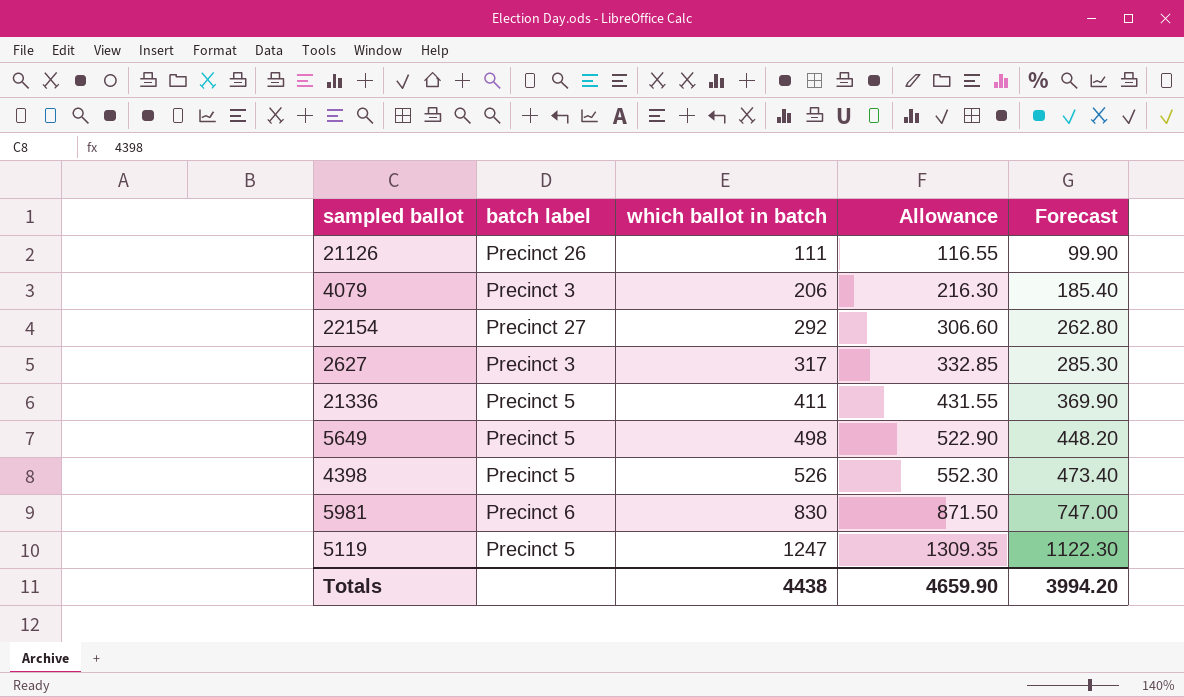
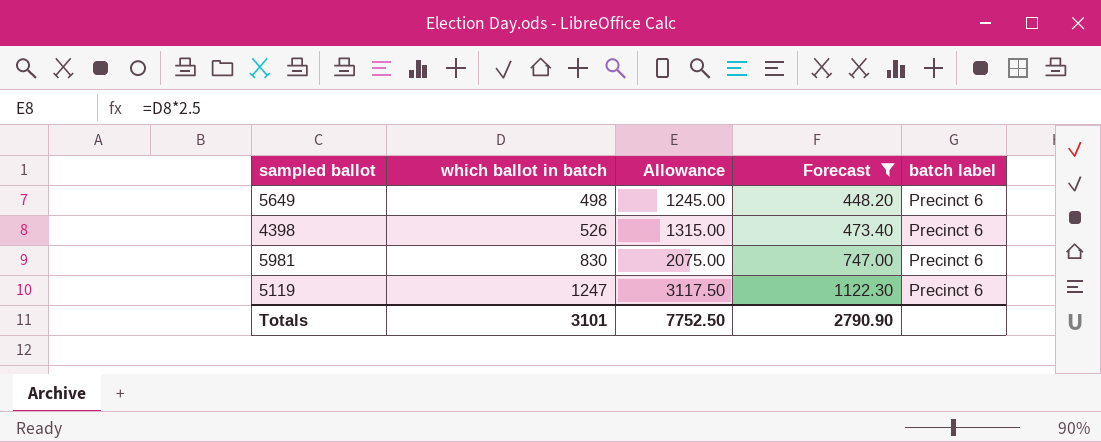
filter: none -> Forecast >= 448.20
column Allowance | formula: [which ballot in batch] * 1.05 -> [which ballot in batch] * 2.5
column batch label | position: 2 -> 5
5649 | batch label: Precinct 5 -> Precinct 6
4398 | batch label: Precinct 5 -> Precinct 6
5119 | batch label: Precinct 5 -> Precinct 6
Totals | which ballot in batch: 4438 -> 3101
Totals | Allowance: 4659.90 -> 7752.50
Totals | Forecast: 3994.20 -> 2790.90

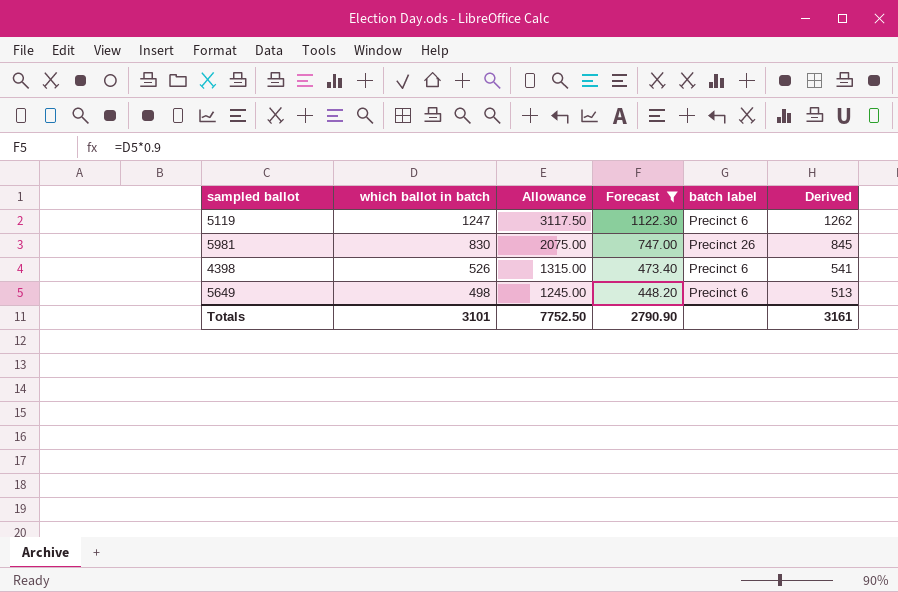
row order: which ballot in batch ascending -> which ballot in batch descending
column Derived | formula: none -> [which ballot in batch] + 15
5981 | batch label: Precinct 6 -> Precinct 26

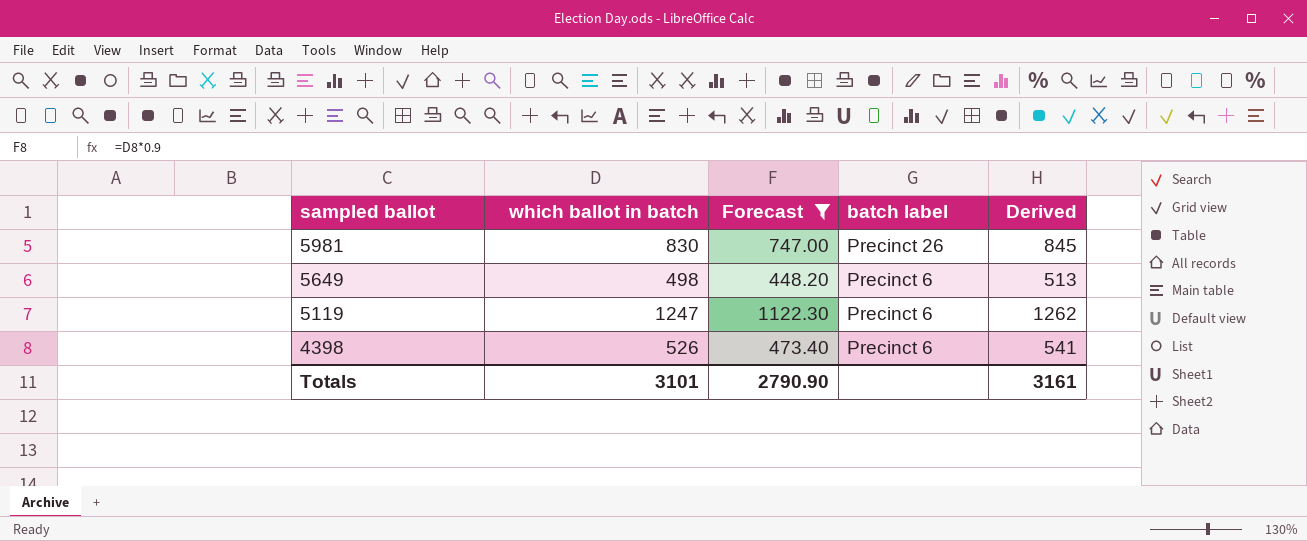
row order: which ballot in batch descending -> sampled ballot descending
column Allowance | formula: [which ballot in batch] * 2.5 -> none

